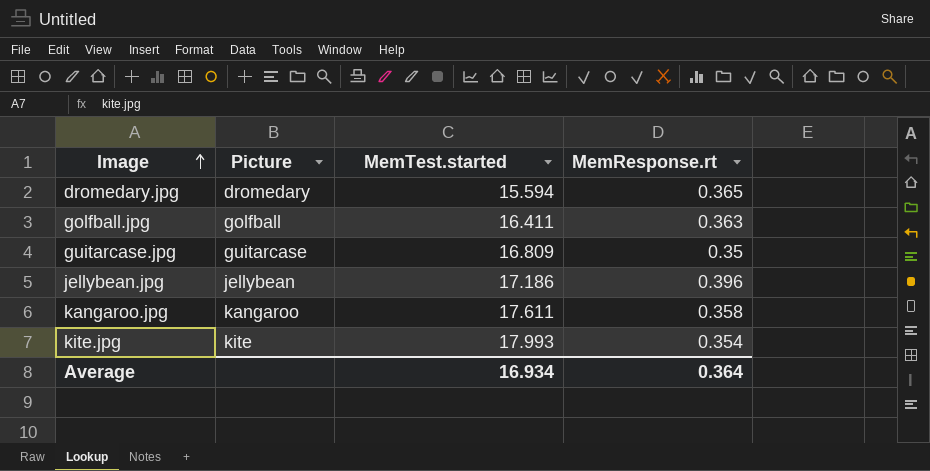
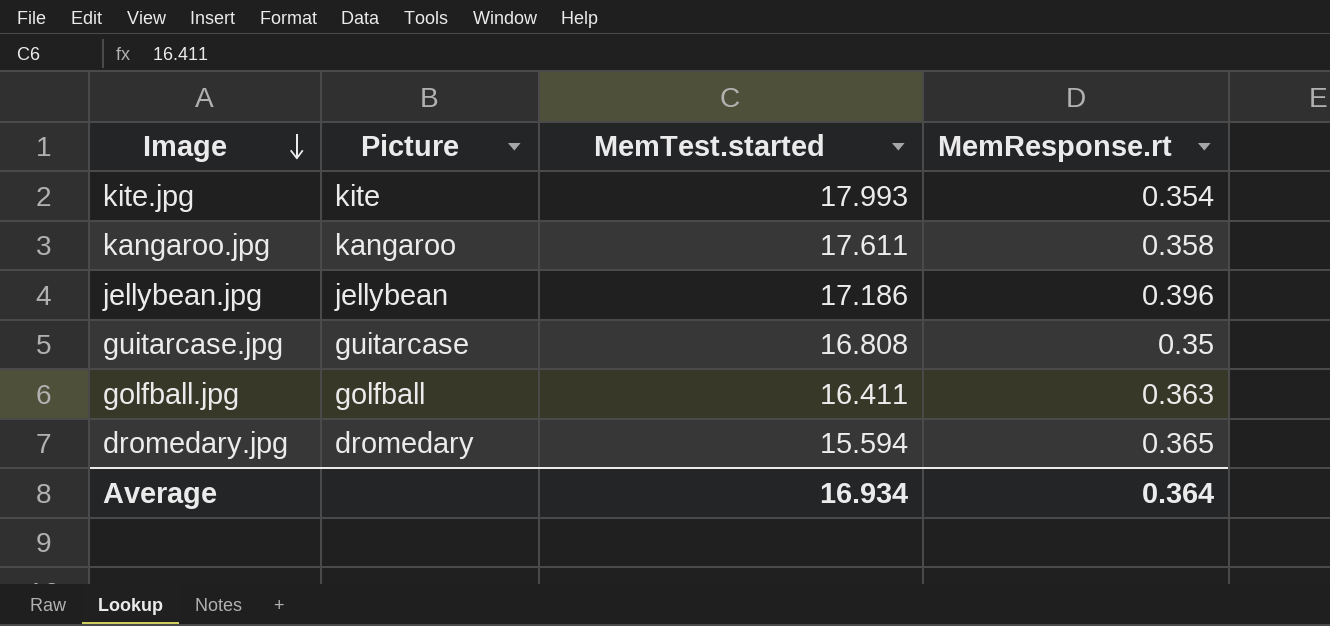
row order: Image ascending -> Image descending
guitarcase.jpg | MemTest.started: 16.809 -> 16.808

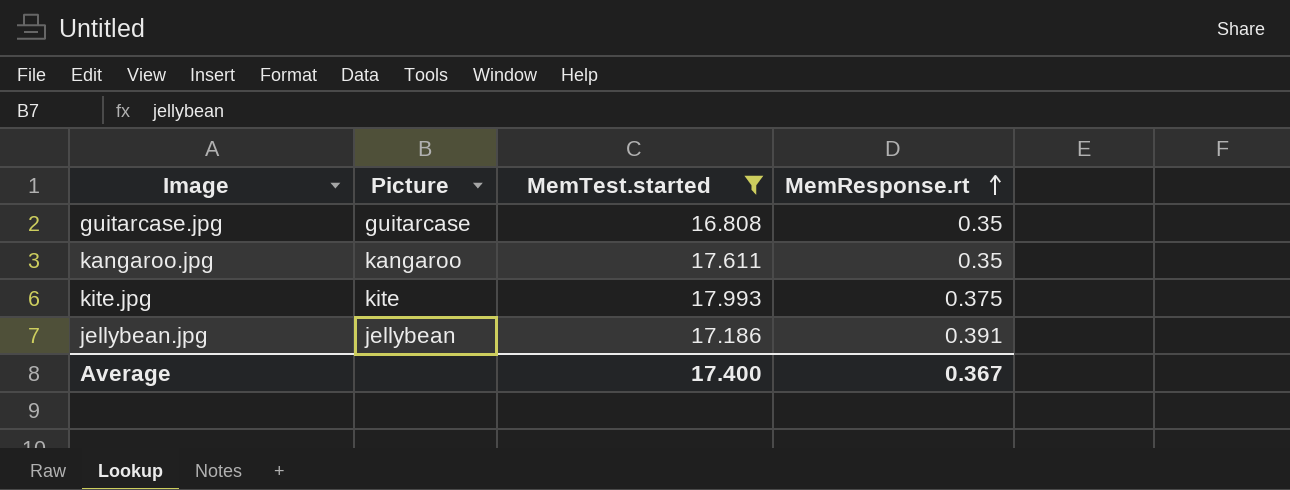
filter: none -> MemTest.started >= 16.808
row order: Image descending -> MemResponse.rt ascending
kangaroo.jpg | MemResponse.rt: 0.358 -> 0.35
kite.jpg | MemResponse.rt: 0.354 -> 0.375
jellybean.jpg | MemResponse.rt: 0.396 -> 0.391
Average | MemTest.started: 16.934 -> 17.400
Average | MemResponse.rt: 0.364 -> 0.367

